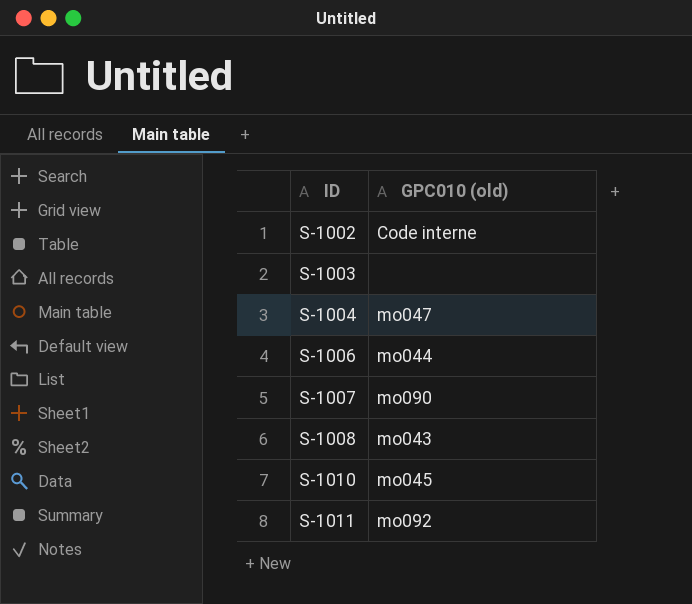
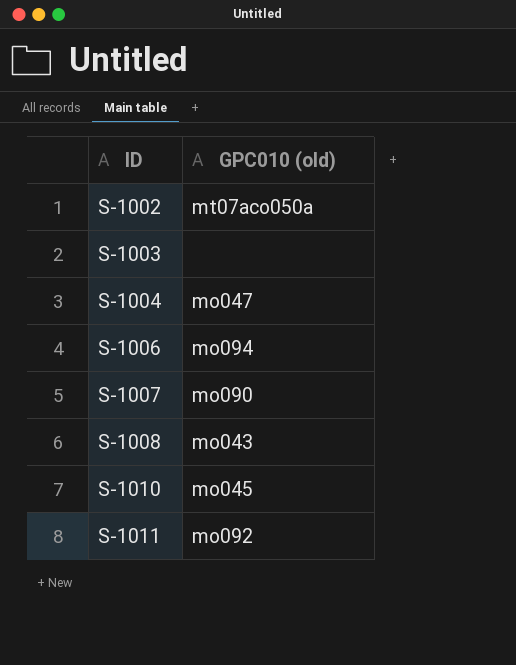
S-1002 | GPC010 (old): Code interne -> mt07aco050a
S-1006 | GPC010 (old): mo044 -> mo094

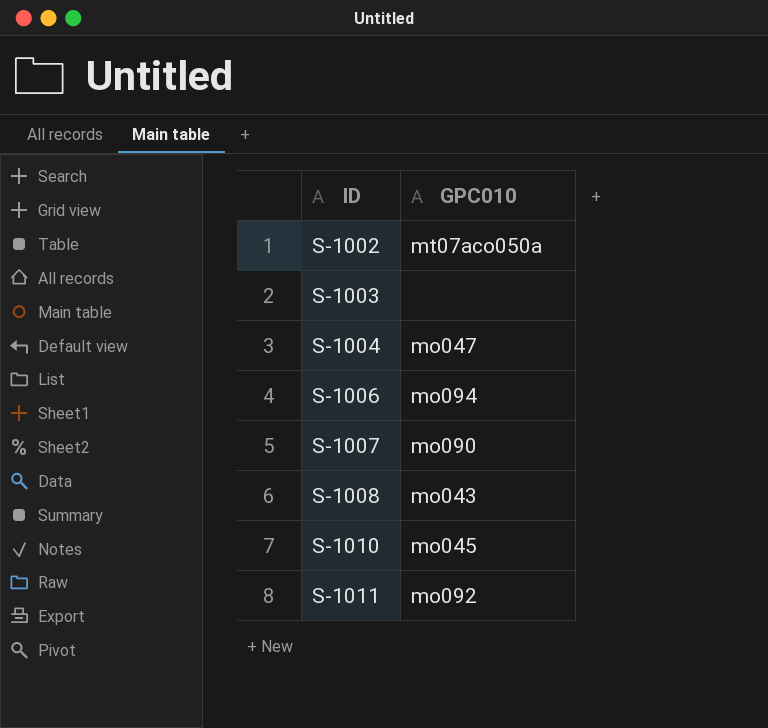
column name: GPC010 (old) -> GPC010

